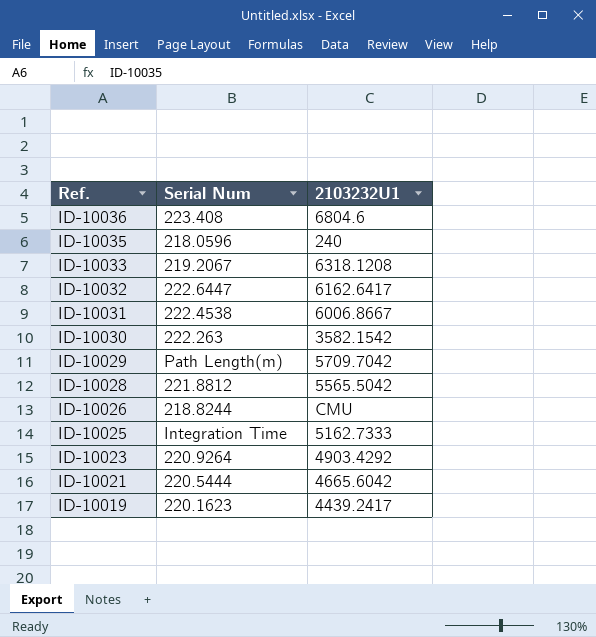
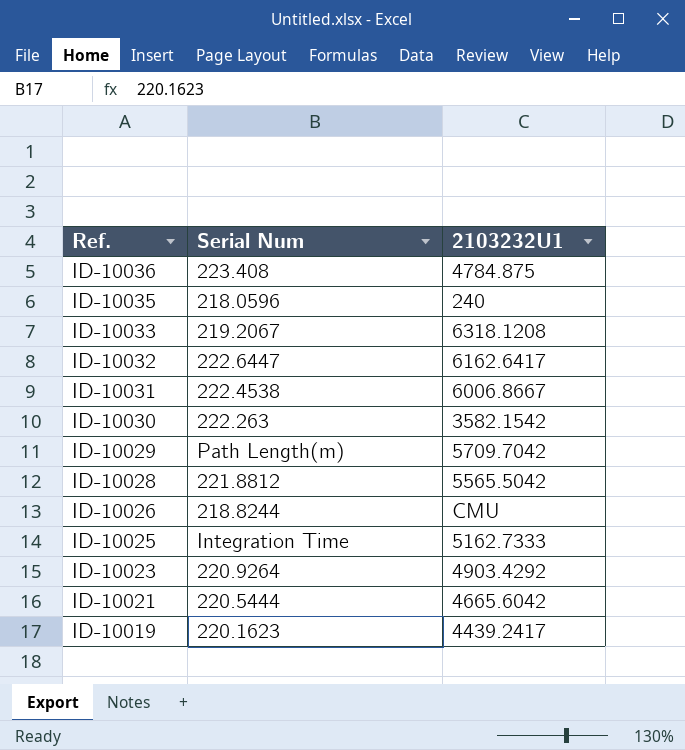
ID-10036 | 2103232U1: 6804.6 -> 4784.875

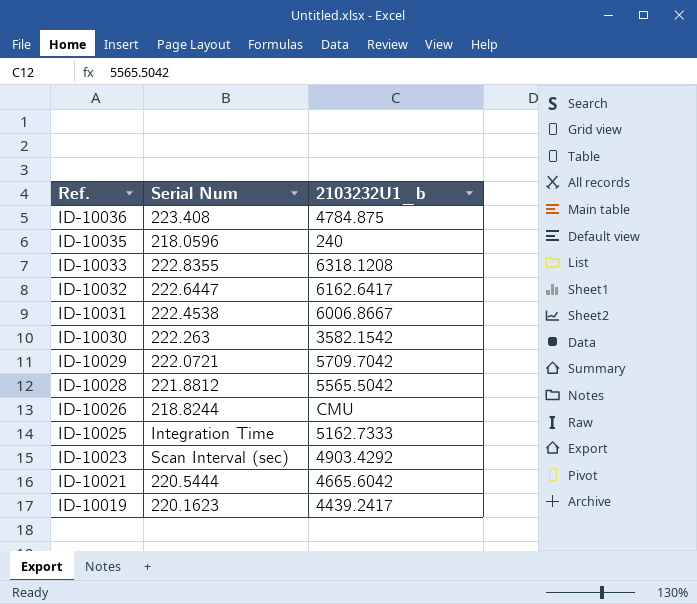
column name: 2103232U1 -> 2103232U1_b
ID-10033 | Serial Num: 219.2067 -> 222.8355
ID-10029 | Serial Num: Path Length(m) -> 222.0721
ID-10023 | Serial Num: 220.9264 -> Scan Interval (sec)

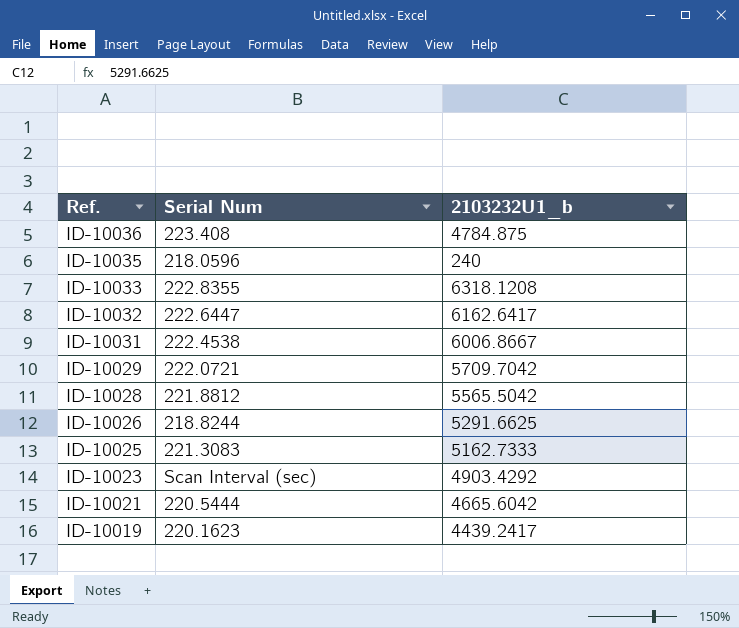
row ID-10030: 222.263 | 3582.1542 -> none
ID-10026 | 2103232U1_b: CMU -> 5291.6625
ID-10025 | Serial Num: Integration Time -> 221.3083

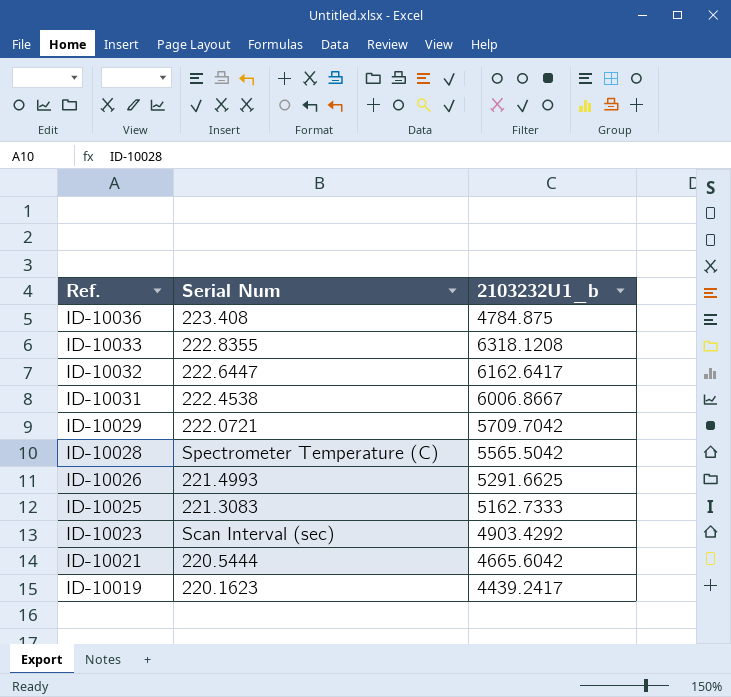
row ID-10035: 218.0596 | 240 -> none
ID-10028 | Serial Num: 221.8812 -> Spectrometer Temperature (C)
ID-10026 | Serial Num: 218.8244 -> 221.4993

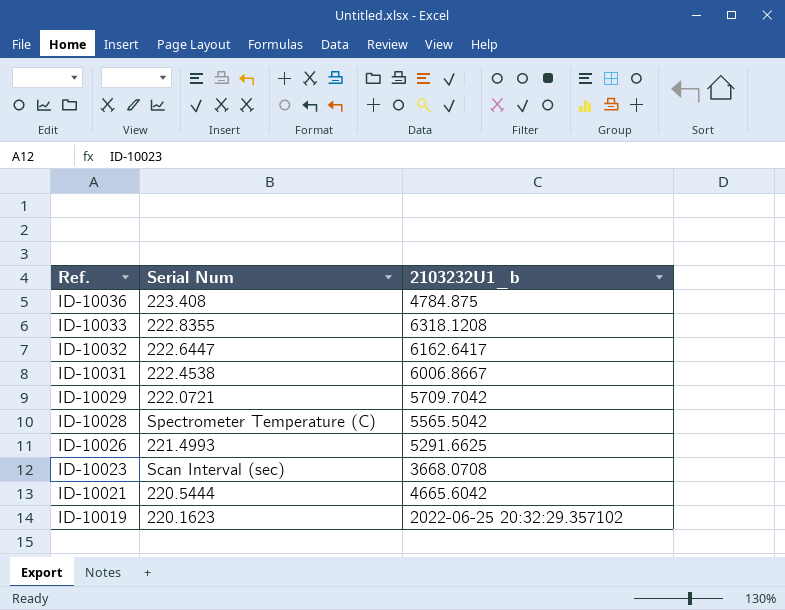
row ID-10025: 221.3083 | 5162.7333 -> none
ID-10023 | 2103232U1_b: 4903.4292 -> 3668.0708
ID-10019 | 2103232U1_b: 4439.2417 -> 2022-06-25 20:32:29.357102

